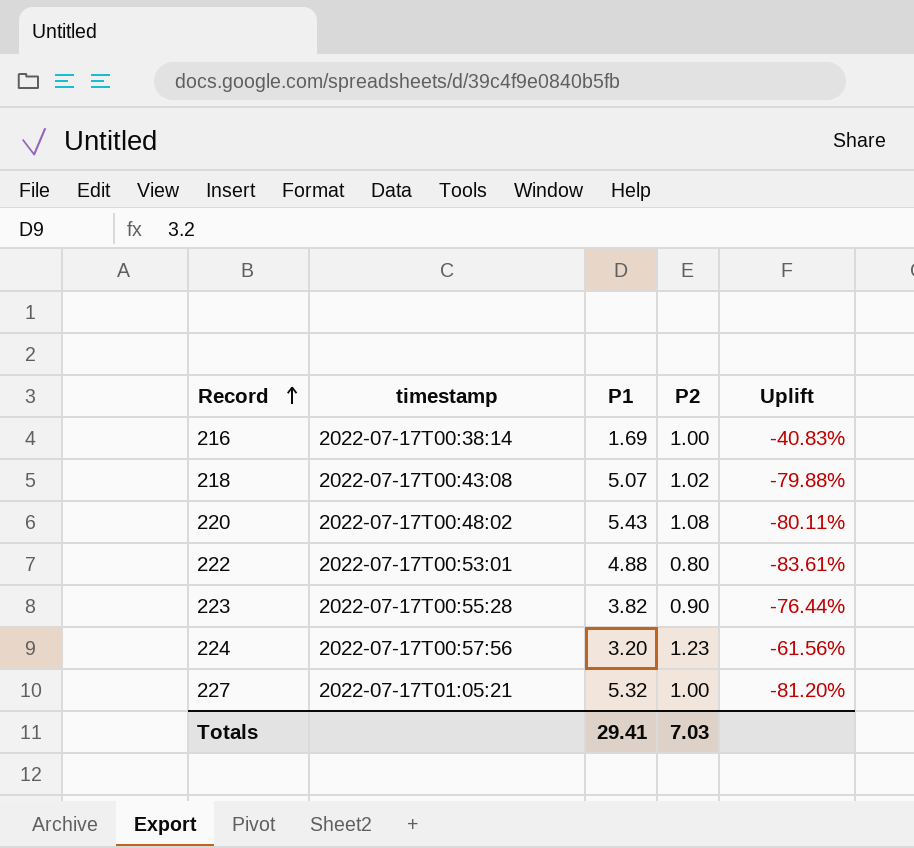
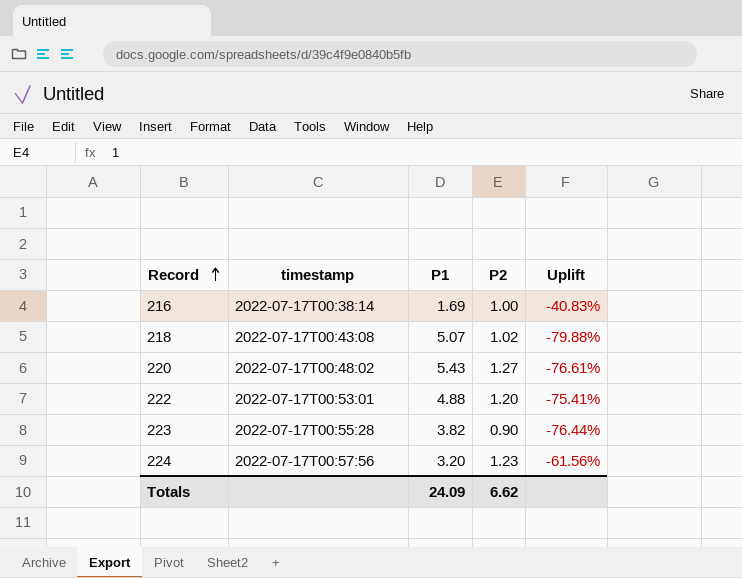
row 227: 2022-07-17T01:05:21 | 5.32 | 1.00 | -81.20% -> none
220 | P2: 1.08 -> 1.27
220 | Uplift: -80.11% -> -76.61%
222 | P2: 0.80 -> 1.20
222 | Uplift: -83.61% -> -75.41%
Totals | P1: 29.41 -> 24.09
Totals | P2: 7.03 -> 6.62

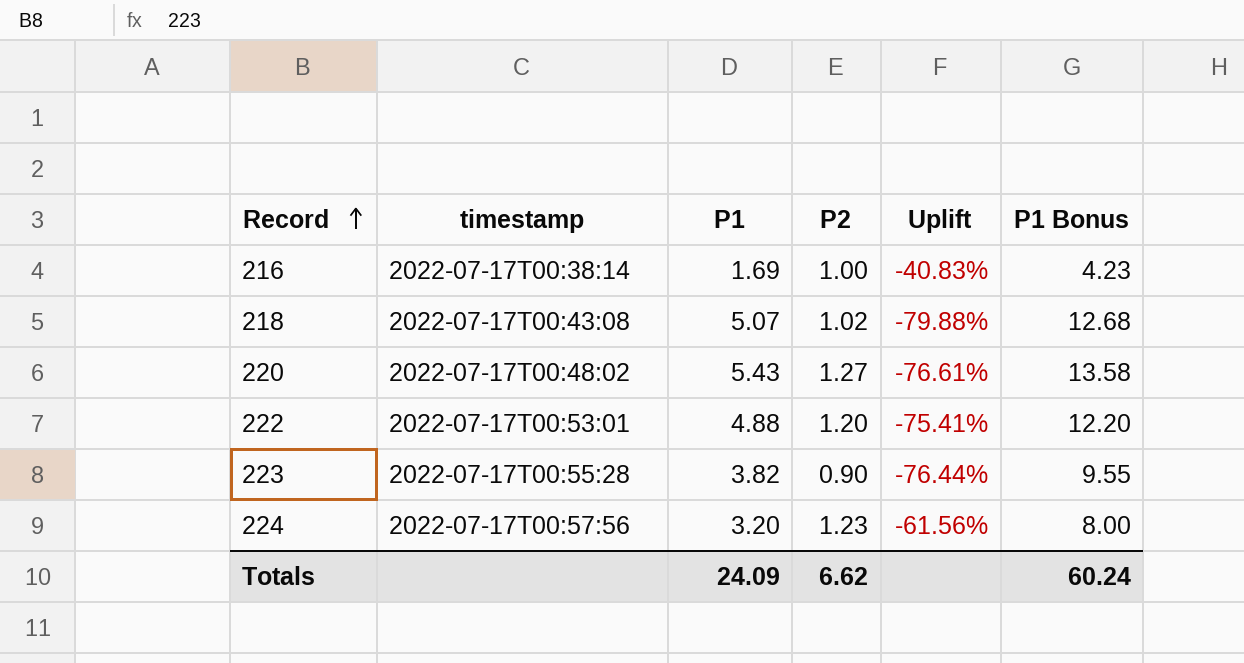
column P1 Bonus | formula: none -> [P1] * 2.5

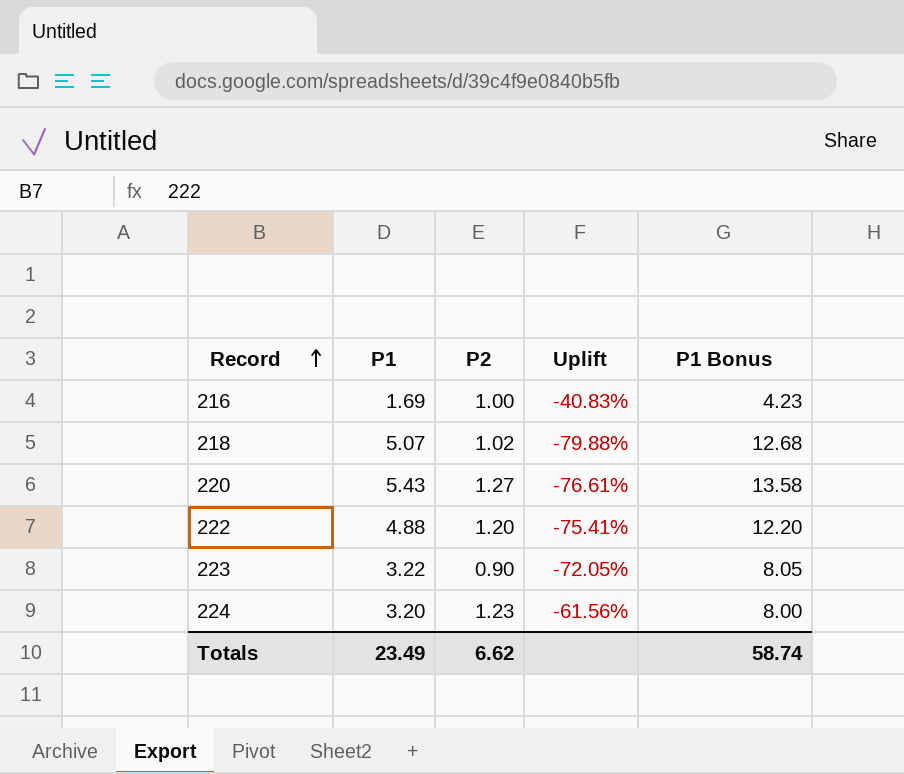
column timestamp | position: 2 -> none
223 | P1: 3.82 -> 3.22
223 | Uplift: -76.44% -> -72.05%
223 | P1 Bonus: 9.55 -> 8.05
Totals | P1: 24.09 -> 23.49
Totals | P1 Bonus: 60.24 -> 58.74

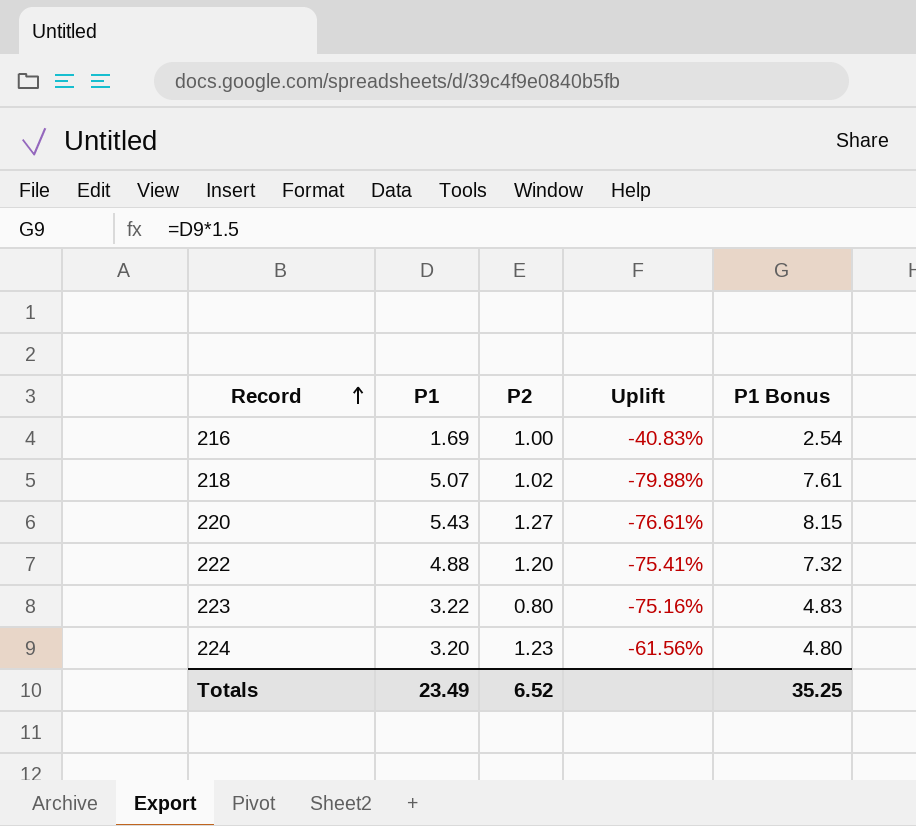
column P1 Bonus | formula: [P1] * 2.5 -> [P1] * 1.5
223 | P2: 0.90 -> 0.80
223 | Uplift: -72.05% -> -75.16%
Totals | P2: 6.62 -> 6.52
Totals | P1 Bonus: 58.74 -> 35.25

